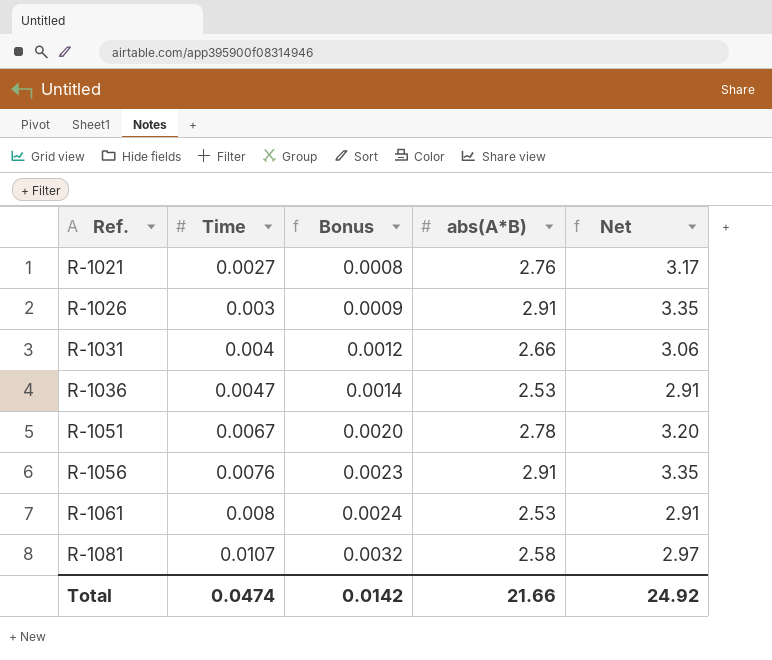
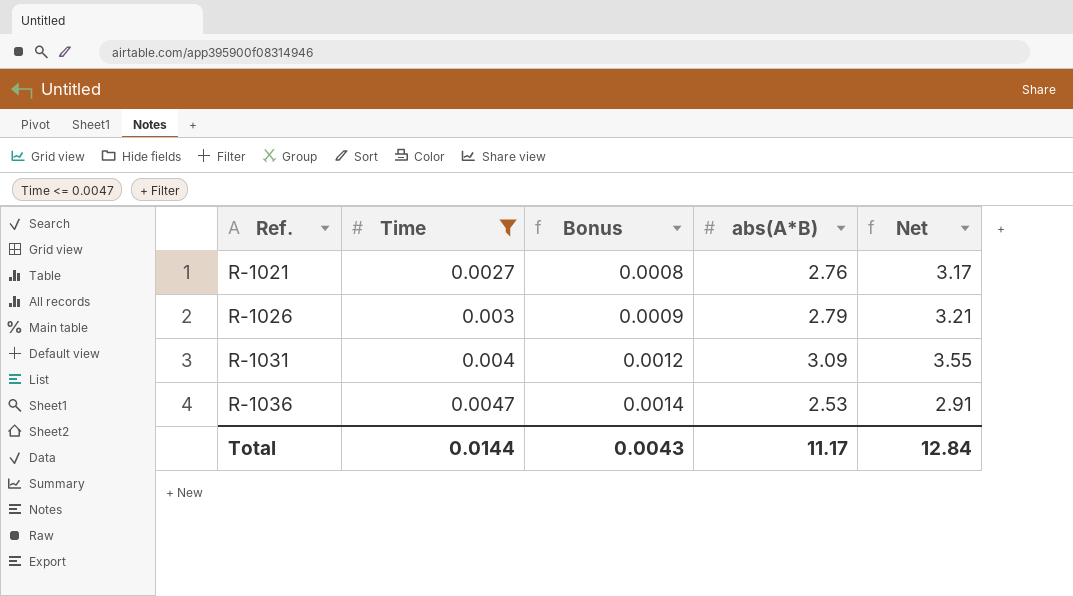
filter: none -> Time <= 0.0047
R-1026 | abs(A*B): 2.91 -> 2.79
R-1026 | Net: 3.35 -> 3.21
R-1031 | abs(A*B): 2.66 -> 3.09
R-1031 | Net: 3.06 -> 3.55
Total | Time: 0.0474 -> 0.0144
Total | Bonus: 0.0142 -> 0.0043
Total | abs(A*B): 21.66 -> 11.17
Total | Net: 24.92 -> 12.84

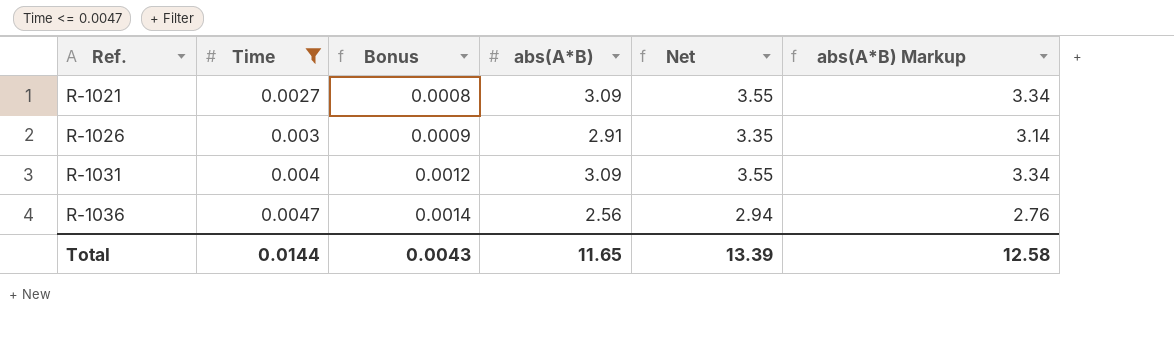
column abs(A*B) Markup | formula: none -> [abs(A*B)] * 1.08
R-1021 | abs(A*B): 2.76 -> 3.09
R-1021 | Net: 3.17 -> 3.55
R-1026 | abs(A*B): 2.79 -> 2.91
R-1026 | Net: 3.21 -> 3.35
R-1036 | abs(A*B): 2.53 -> 2.56
R-1036 | Net: 2.91 -> 2.94
Total | abs(A*B): 11.17 -> 11.65
Total | Net: 12.84 -> 13.39

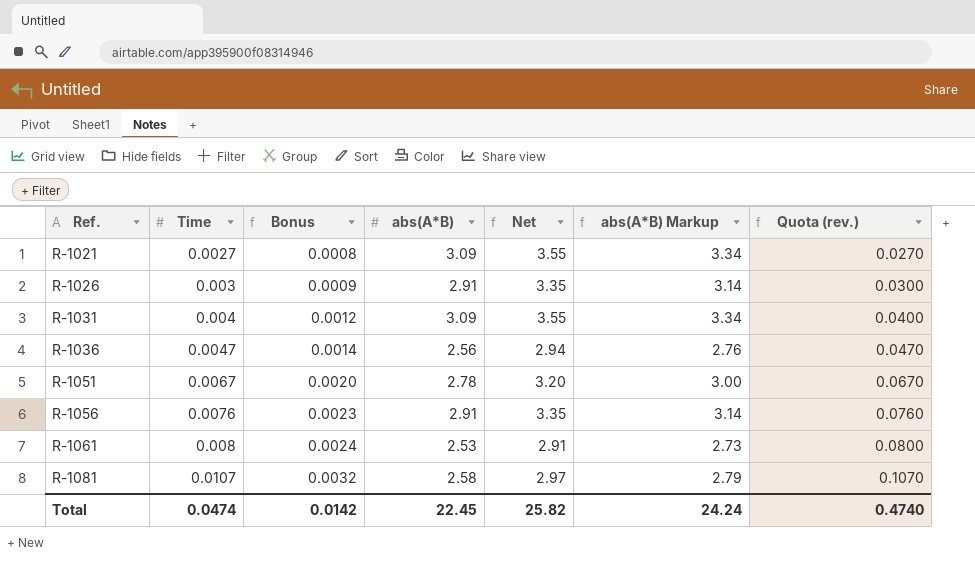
filter: Time <= 0.0047 -> none
column Quota (rev.) | formula: none -> [Time] * 10
Total | Time: 0.0144 -> 0.0474
Total | Bonus: 0.0043 -> 0.0142
Total | abs(A*B): 11.65 -> 22.45
Total | Net: 13.39 -> 25.82
Total | abs(A*B) Markup: 12.58 -> 24.24

